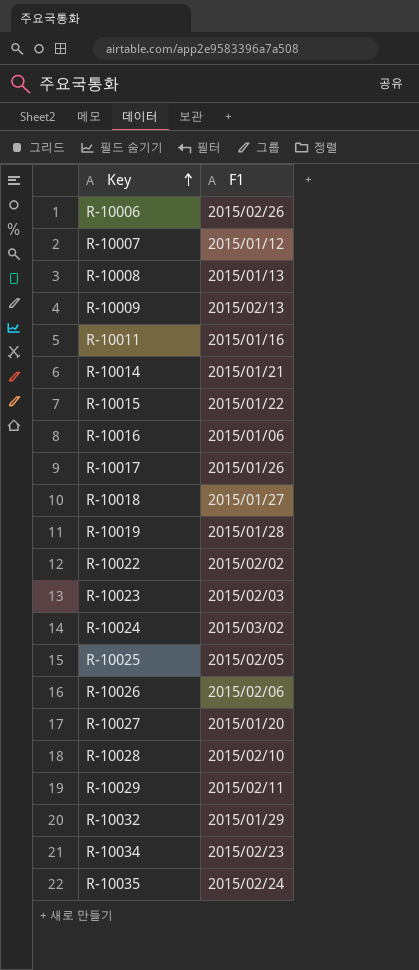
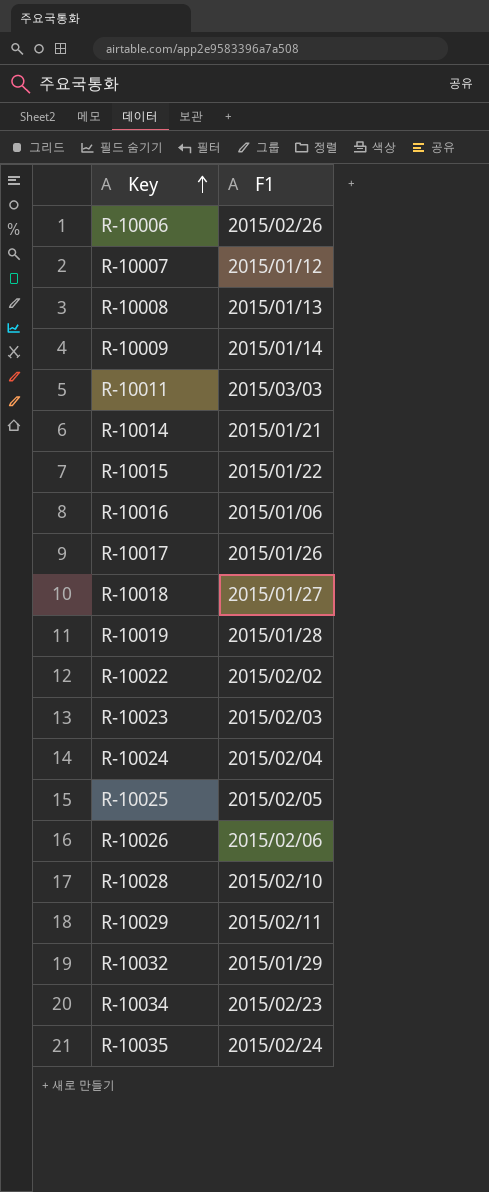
row R-10027: 2015/01/20 -> none
R-10009 | F1: 2015/02/13 -> 2015/01/14
R-10011 | F1: 2015/01/16 -> 2015/03/03
R-10024 | F1: 2015/03/02 -> 2015/02/04

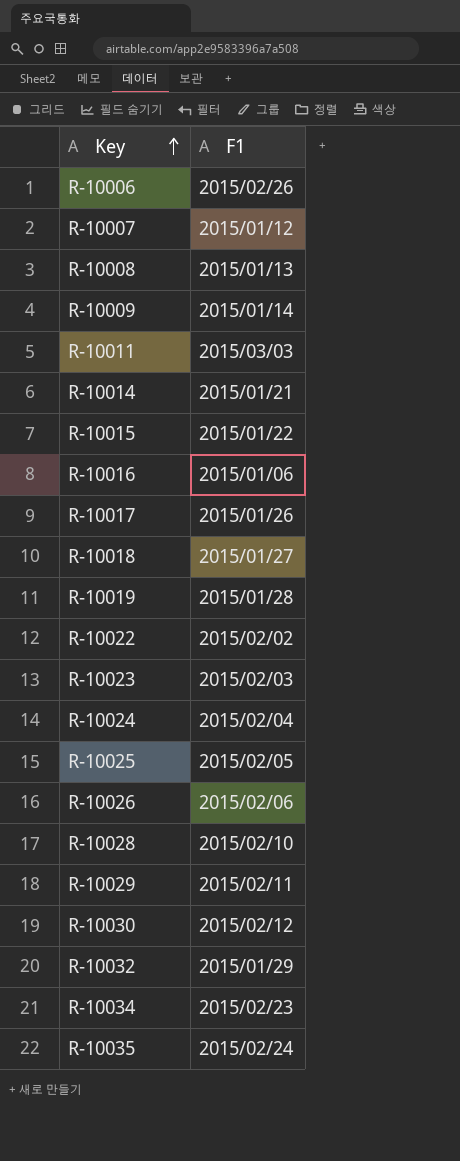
row R-10030: none -> 2015/02/12

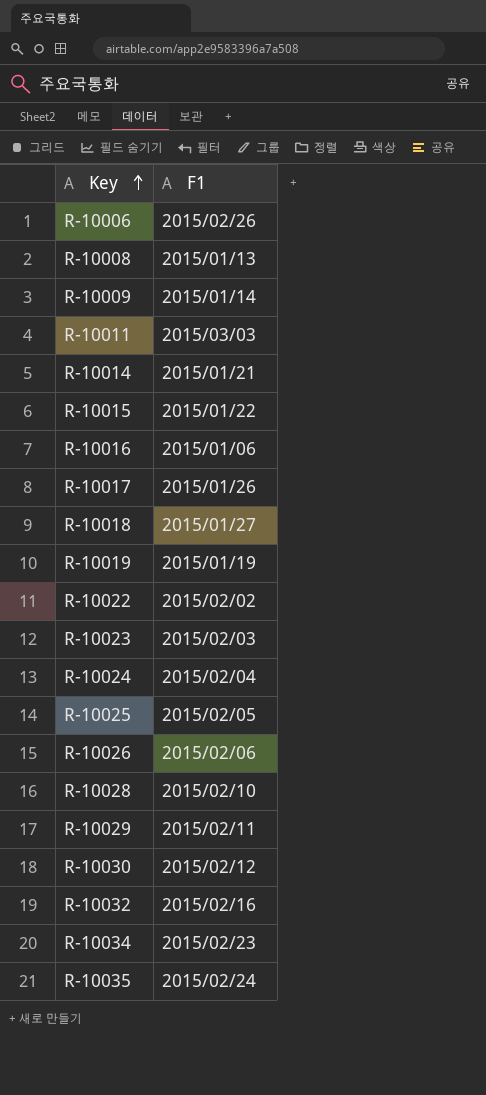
row R-10007: 2015/01/12 -> none
R-10019 | F1: 2015/01/28 -> 2015/01/19
R-10032 | F1: 2015/01/29 -> 2015/02/16

